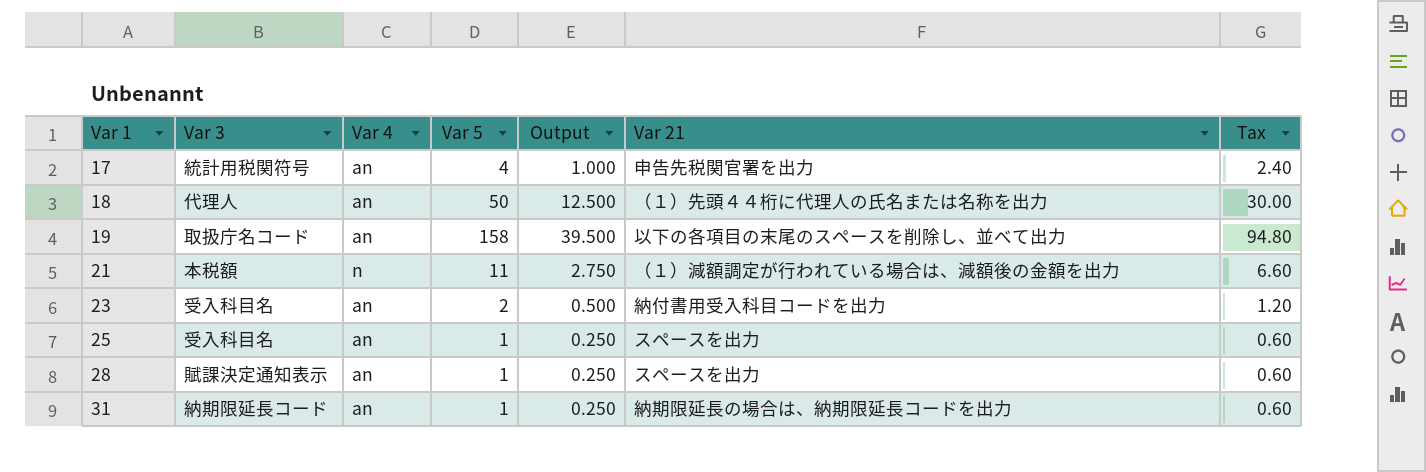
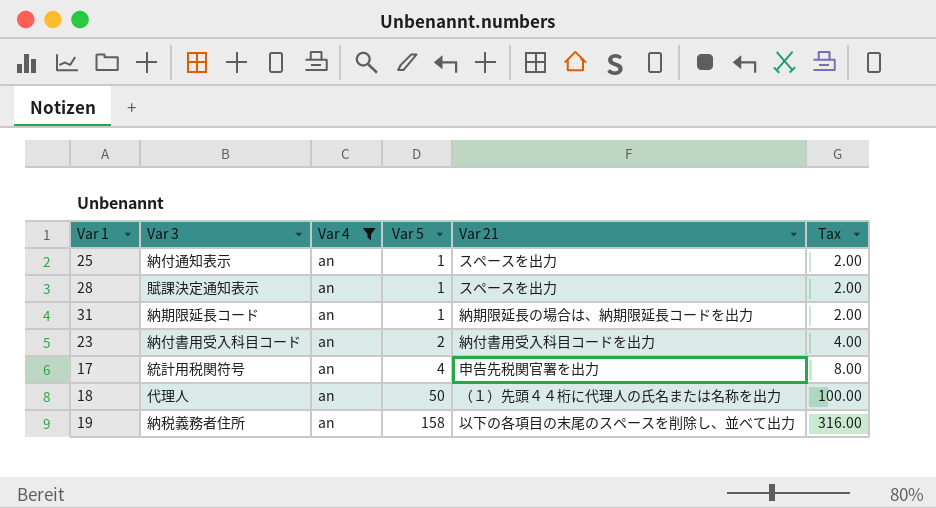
filter: none -> Var 4 = an
row order: Var 1 ascending -> Var 5 ascending
column Output | formula: [Var 5] * 0.25 -> none
column Tax | formula: [Var 5] * 0.6 -> [Var 5] * 2
25 | Var 3: 受入科目名 -> 納付通知表示
23 | Var 3: 受入科目名 -> 納付書用受入科目コード
19 | Var 3: 取扱庁名コード -> 納税義務者住所

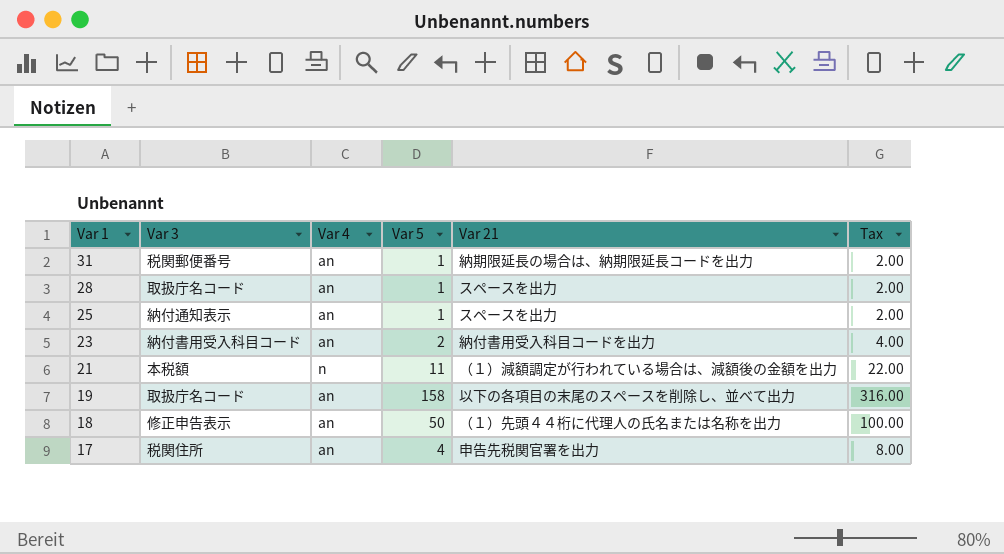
filter: Var 4 = an -> none
row order: Var 5 ascending -> Var 1 descending
31 | Var 3: 納期限延長コード -> 税関郵便番号
28 | Var 3: 賦課決定通知表示 -> 取扱庁名コード
19 | Var 3: 納税義務者住所 -> 取扱庁名コード
18 | Var 3: 代理人 -> 修正申告表示
17 | Var 3: 統計用税関符号 -> 税関住所

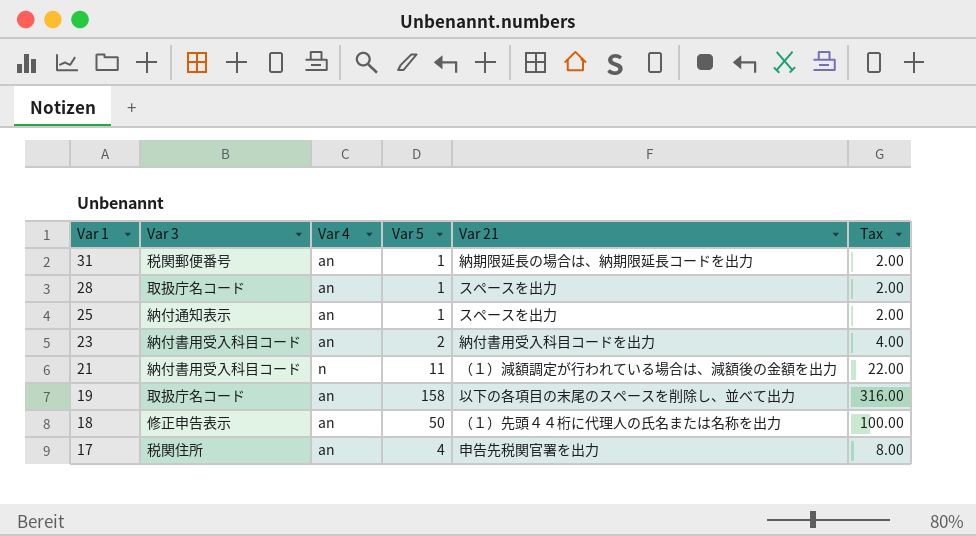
21 | Var 3: 本税額 -> 納付書用受入科目コード

